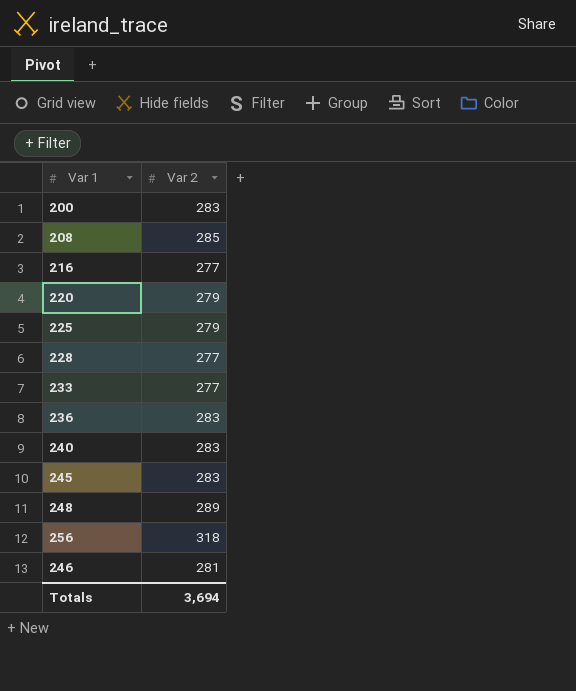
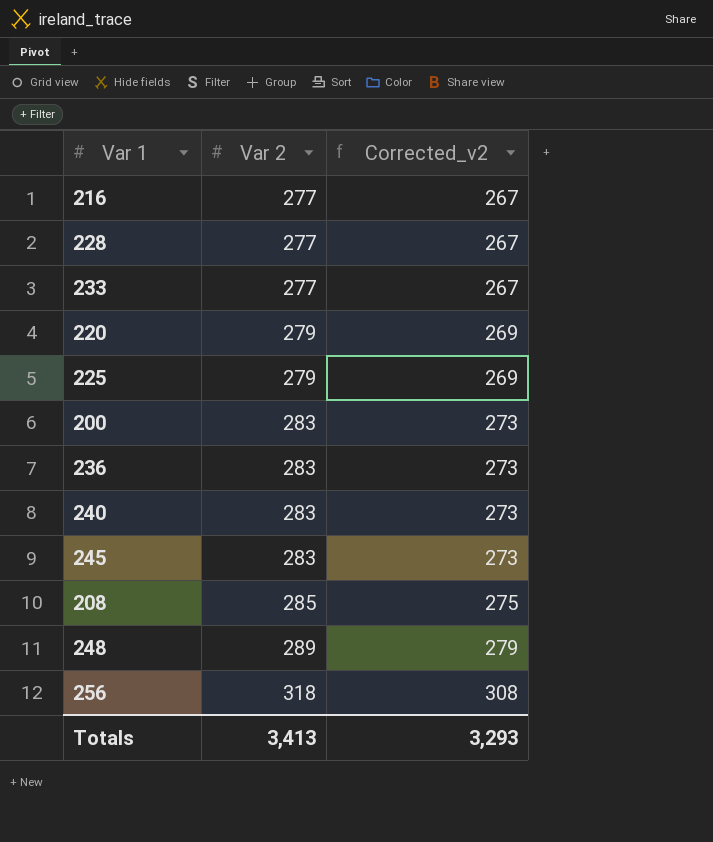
row order: none -> Var 2 ascending
column Corrected_v2 | formula: none -> [Var 2] - 10
row 246: 281 -> none
Totals | Var 2: 3,694 -> 3,413

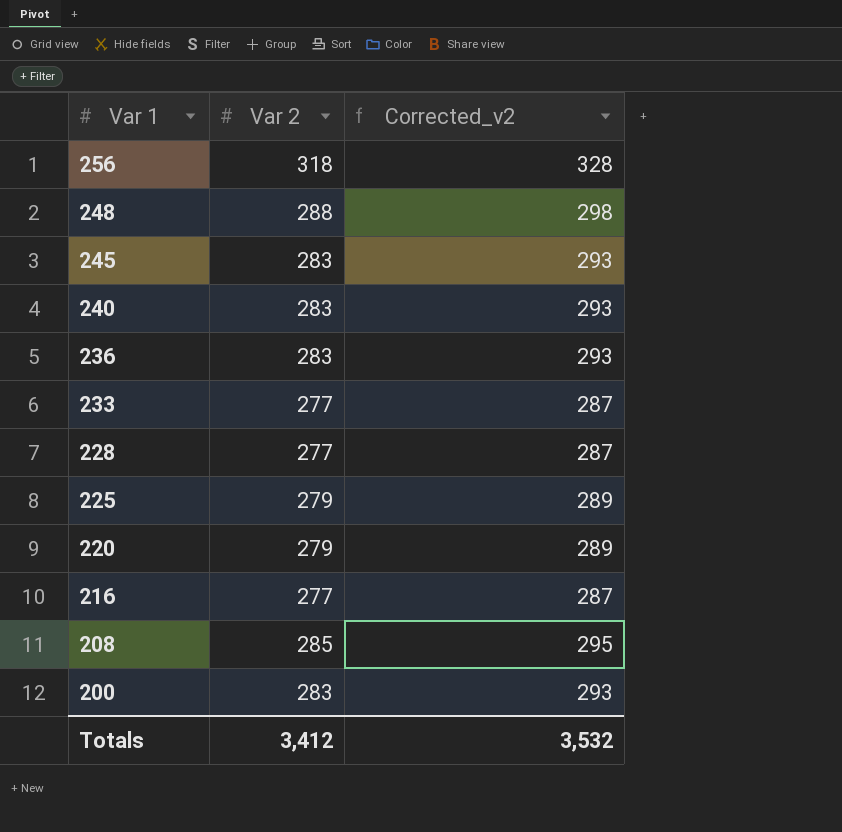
row order: Var 2 ascending -> Var 1 descending
column Corrected_v2 | formula: [Var 2] - 10 -> [Var 2] + 10
248 | Var 2: 289 -> 288
Totals | Var 2: 3,413 -> 3,412
Totals | Corrected_v2: 3,293 -> 3,532

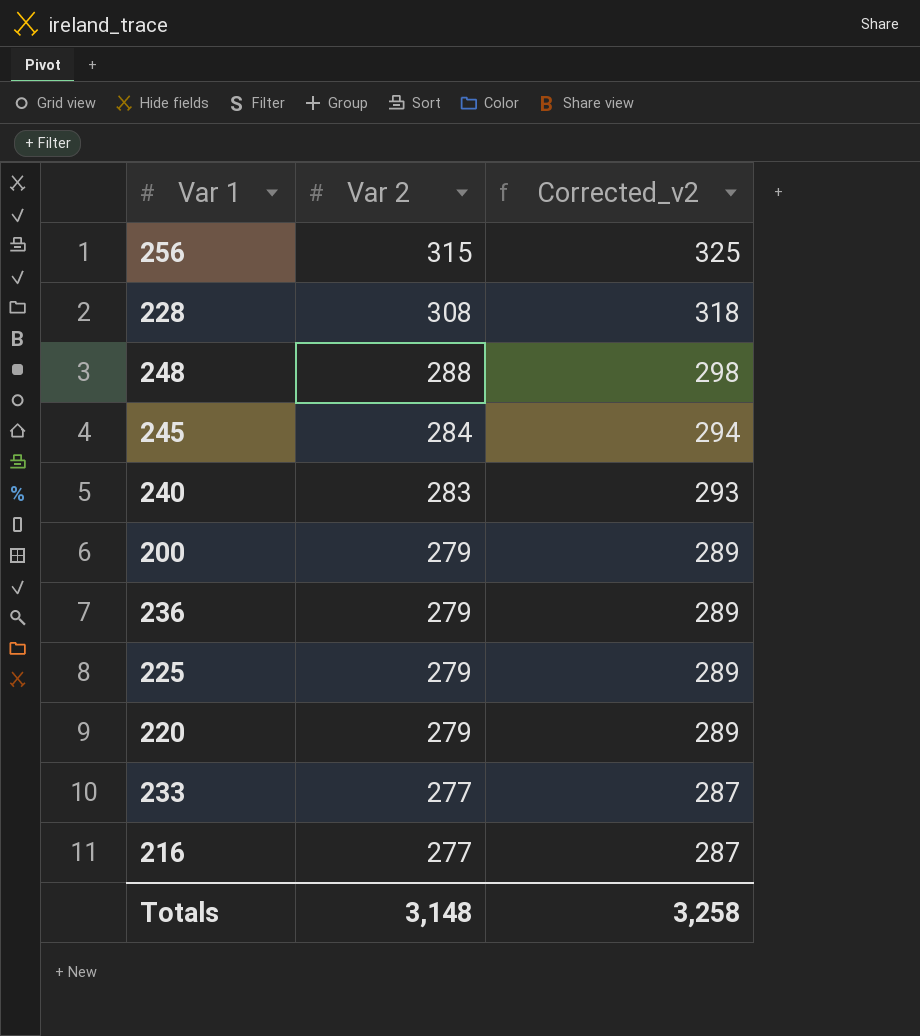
row order: Var 1 descending -> Var 2 descending
row 208: 285 | 295 -> none
256 | Var 2: 318 -> 315
256 | Corrected_v2: 328 -> 325
228 | Var 2: 277 -> 308
228 | Corrected_v2: 287 -> 318
245 | Var 2: 283 -> 284
245 | Corrected_v2: 293 -> 294
200 | Var 2: 283 -> 279
200 | Corrected_v2: 293 -> 289
236 | Var 2: 283 -> 279
236 | Corrected_v2: 293 -> 289
Totals | Var 2: 3,412 -> 3,148
Totals | Corrected_v2: 3,532 -> 3,258

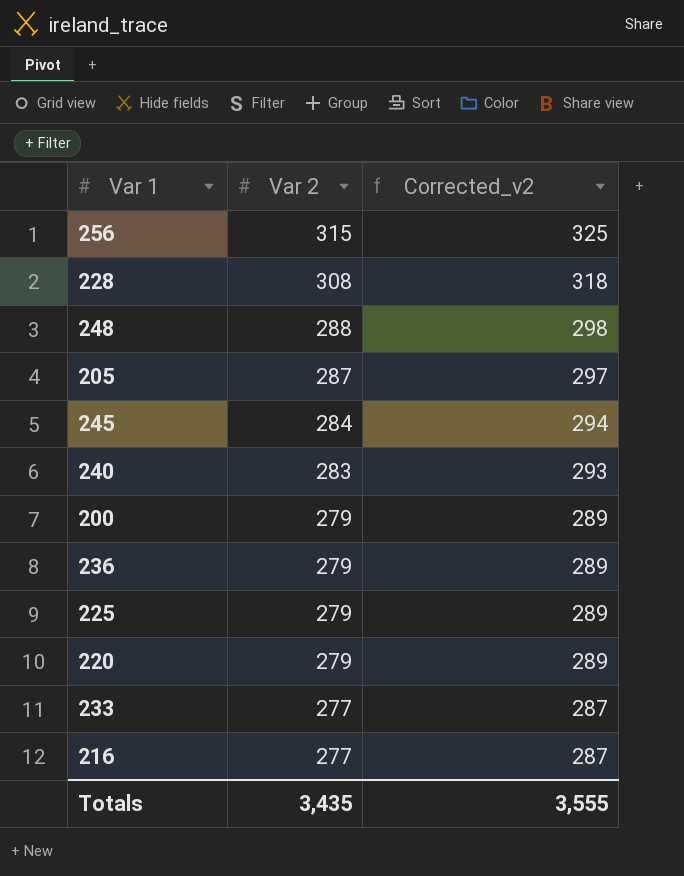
row 205: none -> 287 | 297
Totals | Var 2: 3,148 -> 3,435
Totals | Corrected_v2: 3,258 -> 3,555

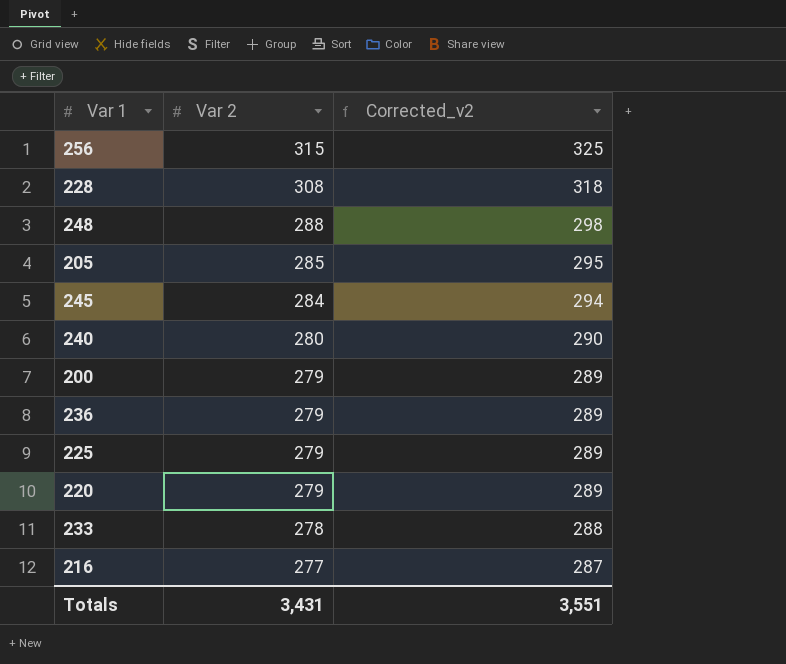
205 | Var 2: 287 -> 285
205 | Corrected_v2: 297 -> 295
240 | Var 2: 283 -> 280
240 | Corrected_v2: 293 -> 290
233 | Var 2: 277 -> 278
233 | Corrected_v2: 287 -> 288
Totals | Var 2: 3,435 -> 3,431
Totals | Corrected_v2: 3,555 -> 3,551

